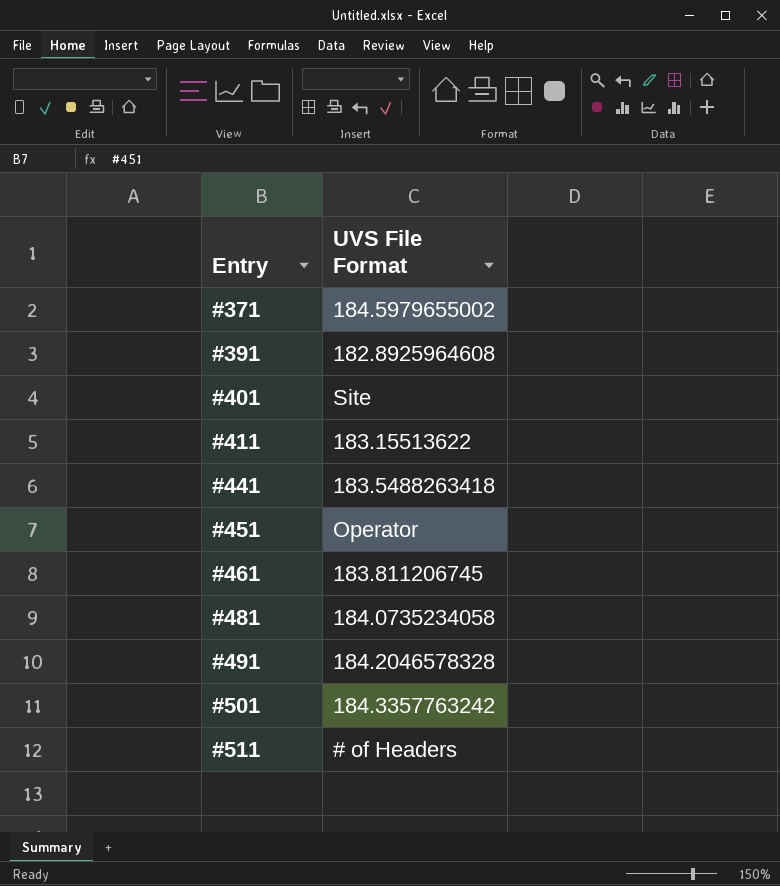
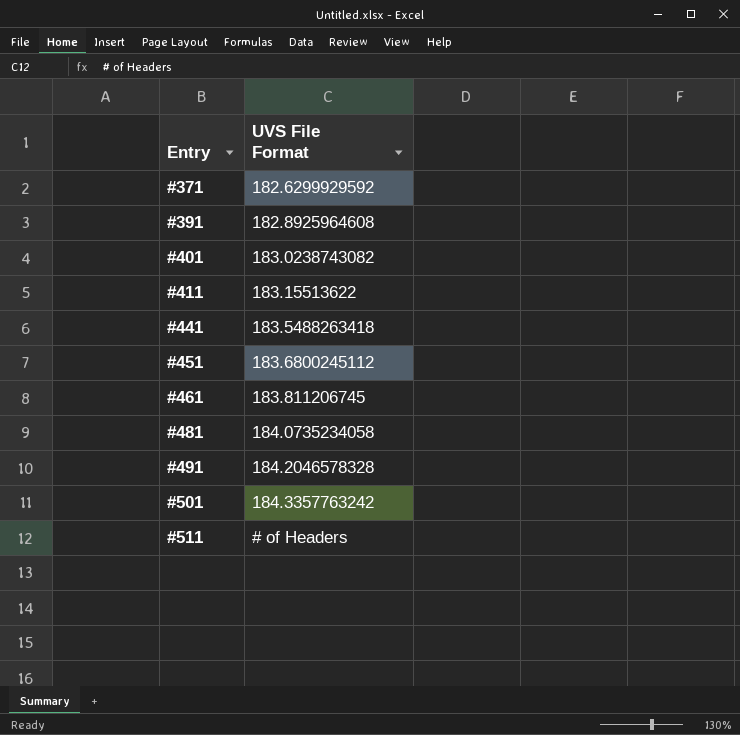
#371 | UVS File Format: 184.5979655002 -> 182.6299929592
#401 | UVS File Format: Site -> 183.0238743082
#451 | UVS File Format: Operator -> 183.6800245112

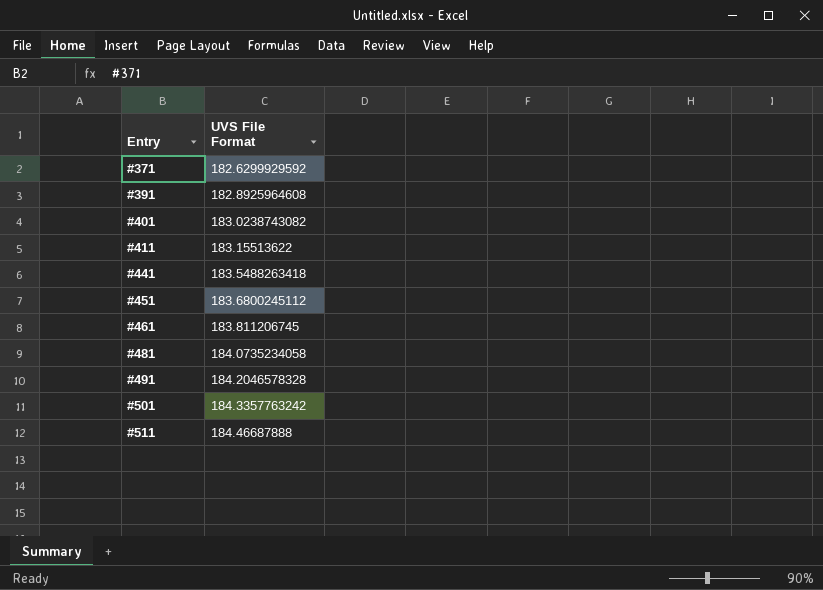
#511 | UVS File Format: # of Headers -> 184.46687888

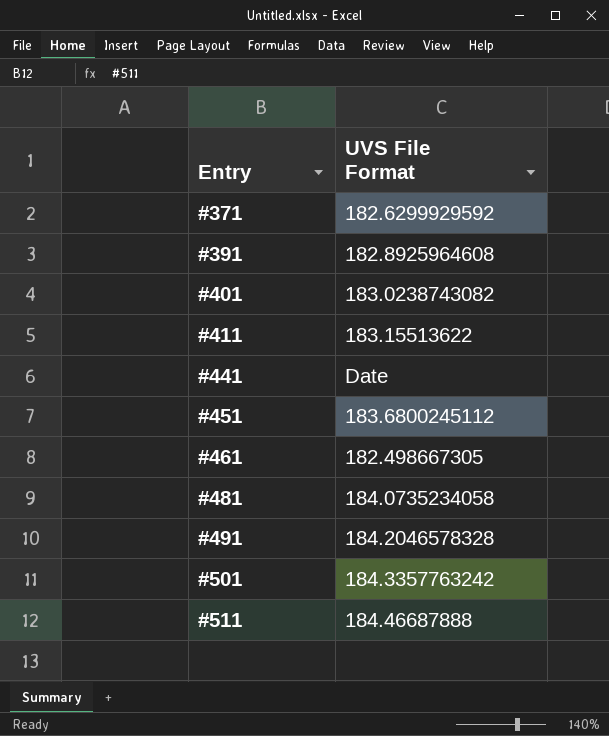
#441 | UVS File Format: 183.5488263418 -> Date
#461 | UVS File Format: 183.811206745 -> 182.498667305

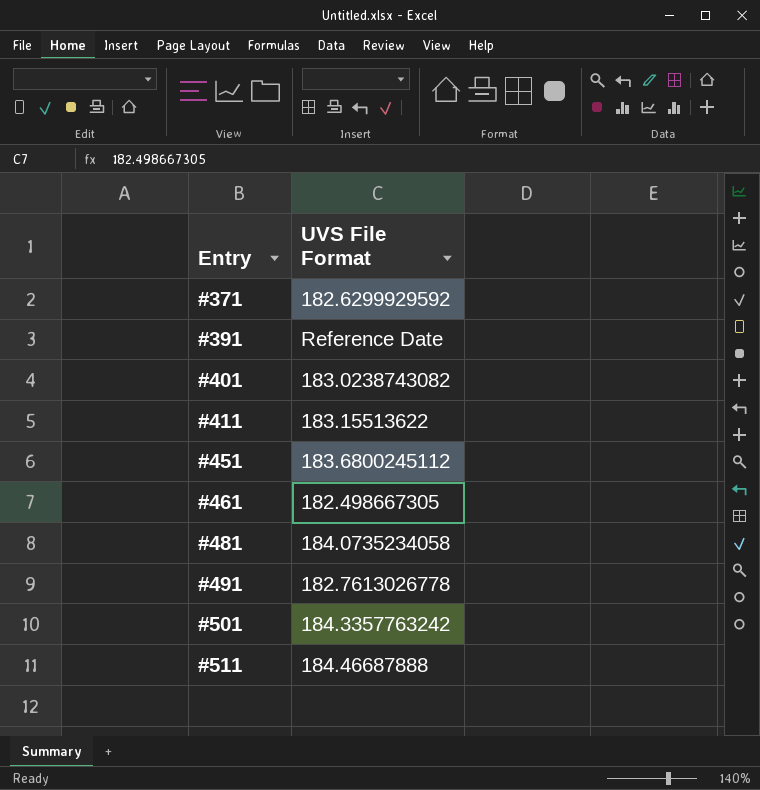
row #441: Date -> none
#391 | UVS File Format: 182.8925964608 -> Reference Date
#491 | UVS File Format: 184.2046578328 -> 182.7613026778

